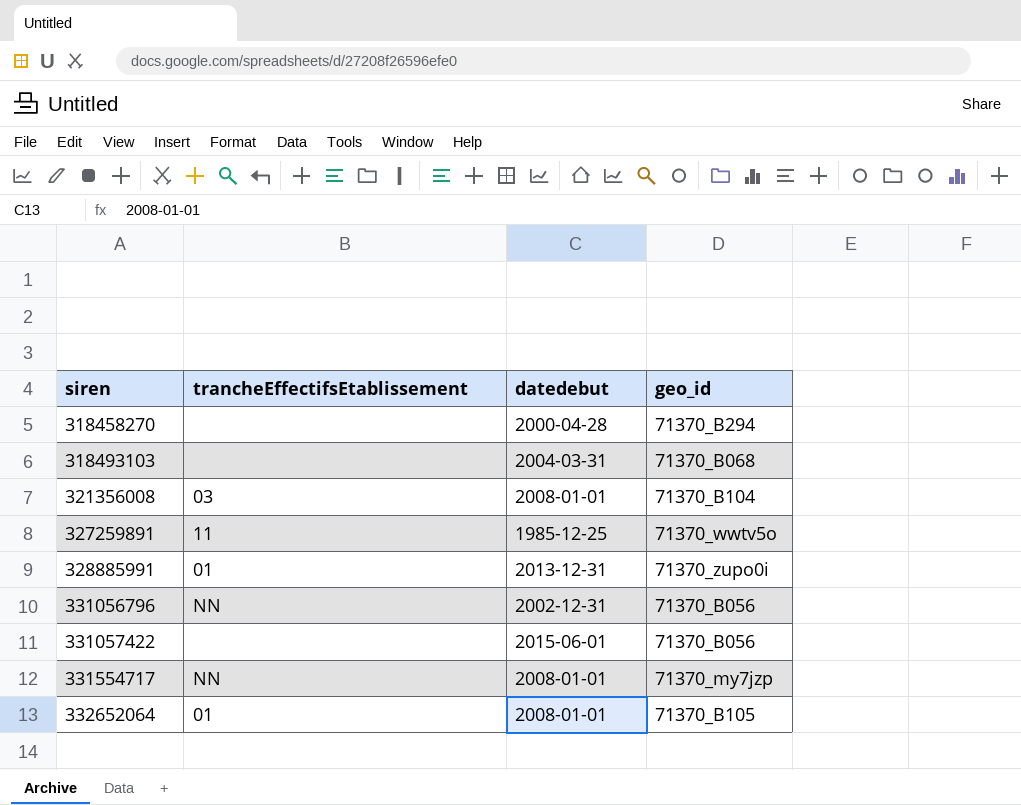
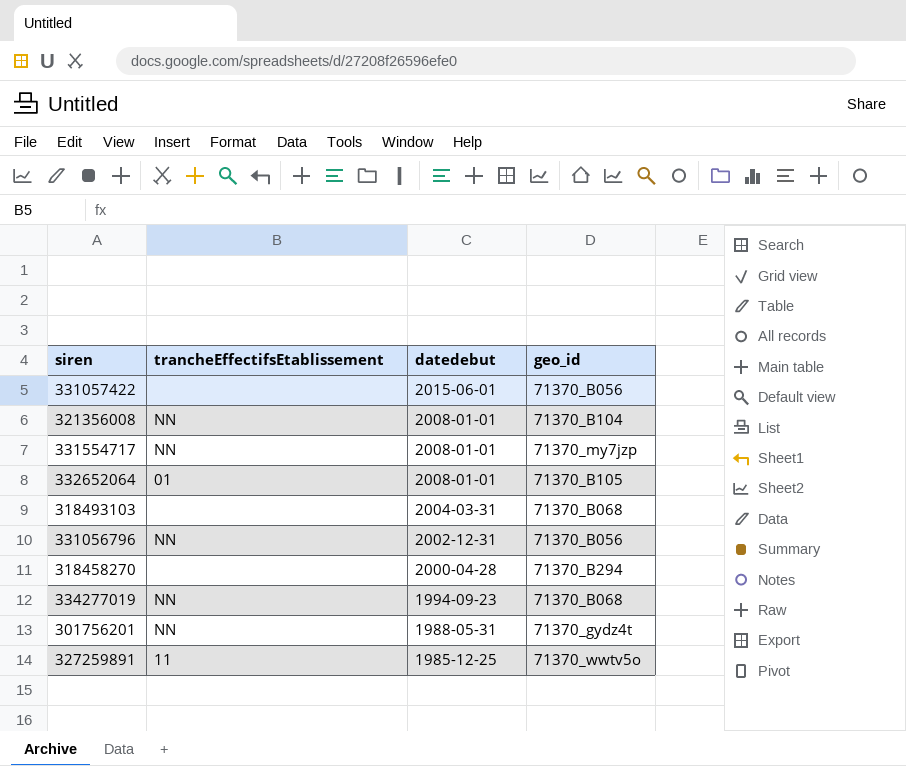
row order: siren ascending -> datedebut descending
row 328885991: 01 | 2013-12-31 | 71370_zupo0i -> none
321356008 | trancheEffectifsEtablissement: 03 -> NN
row 334277019: none -> NN | 1994-09-23 | 71370_B068
row 301756201: none -> NN | 1988-05-31 | 71370_gydz4t

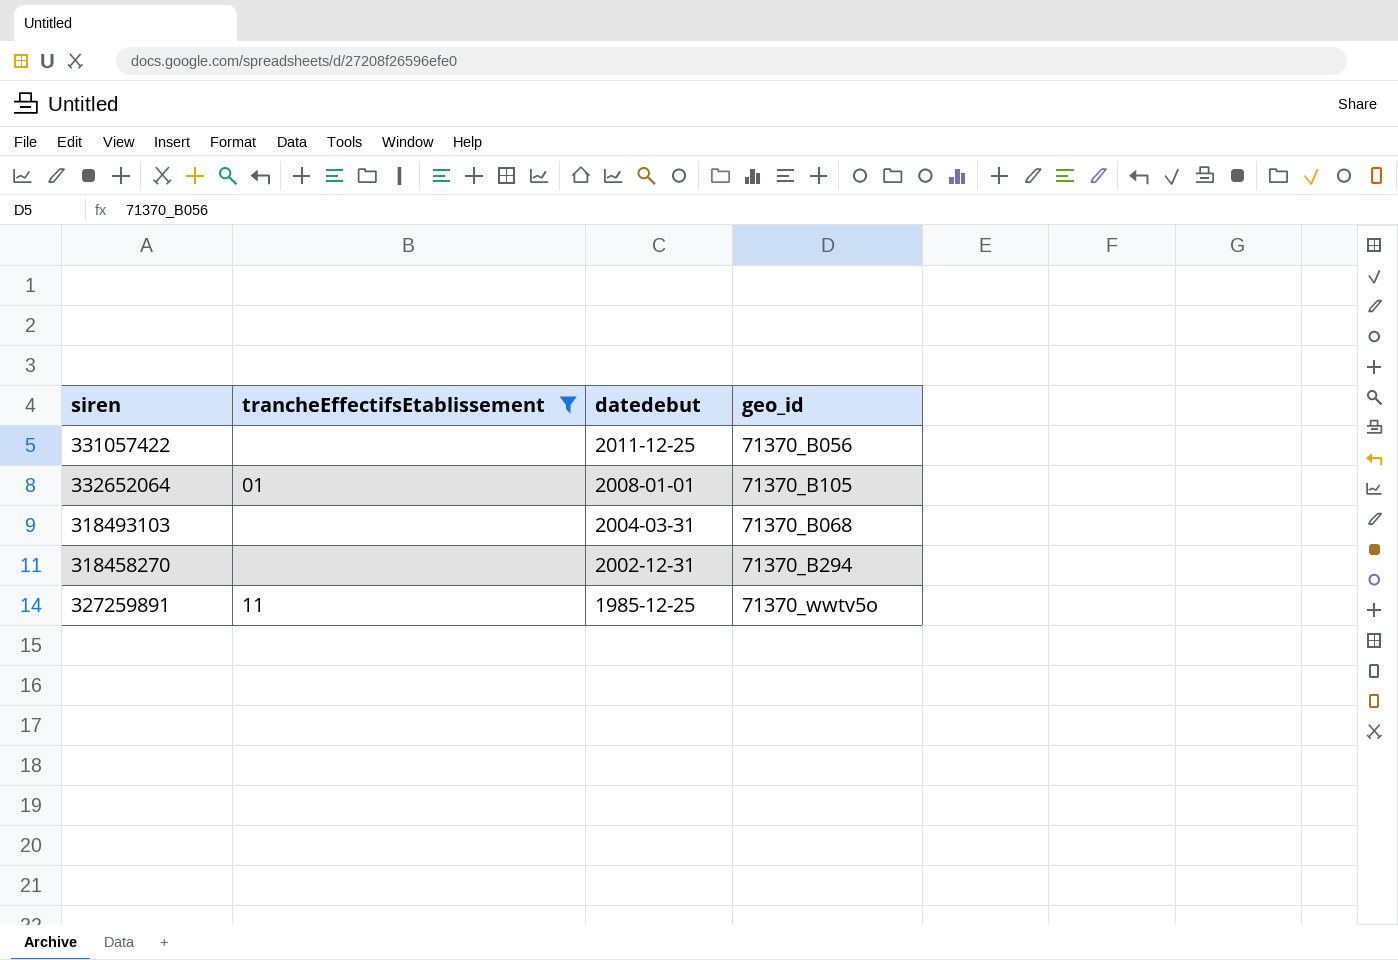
filter: none -> trancheEffectifsEtablissement != NN
331057422 | datedebut: 2015-06-01 -> 2011-12-25
318458270 | datedebut: 2000-04-28 -> 2002-12-31

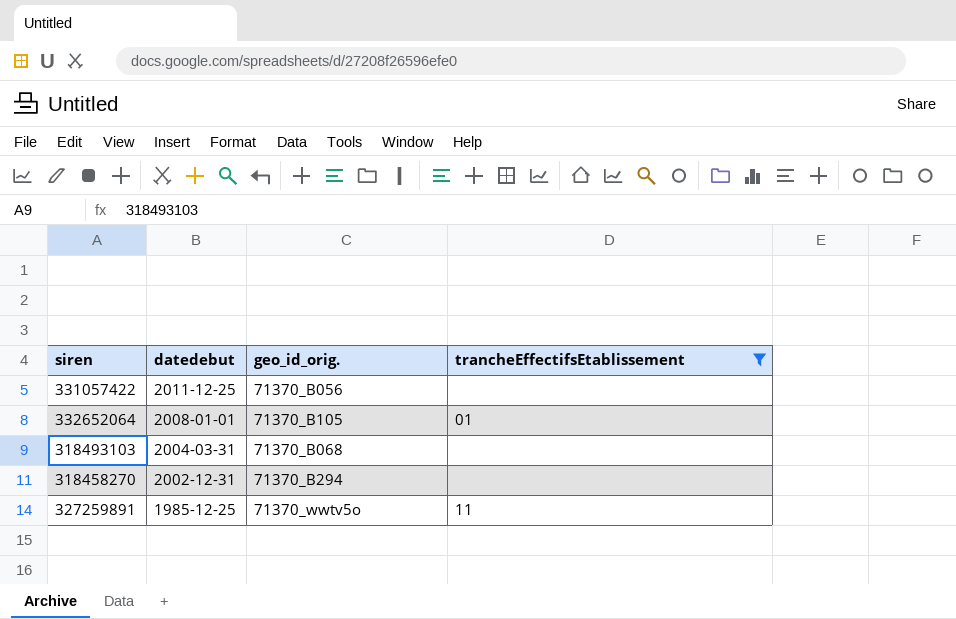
column name: geo_id -> geo_id_orig.
column trancheEffectifsEtablissement | position: 2 -> 4

